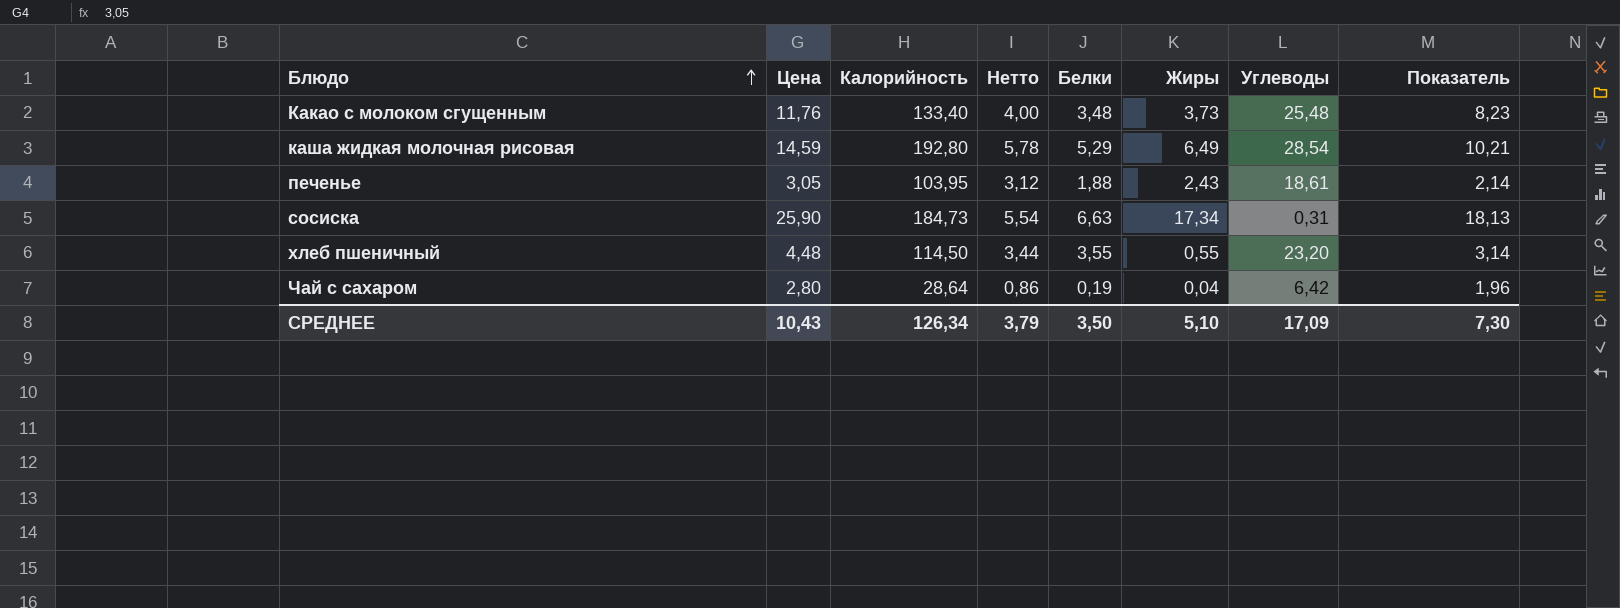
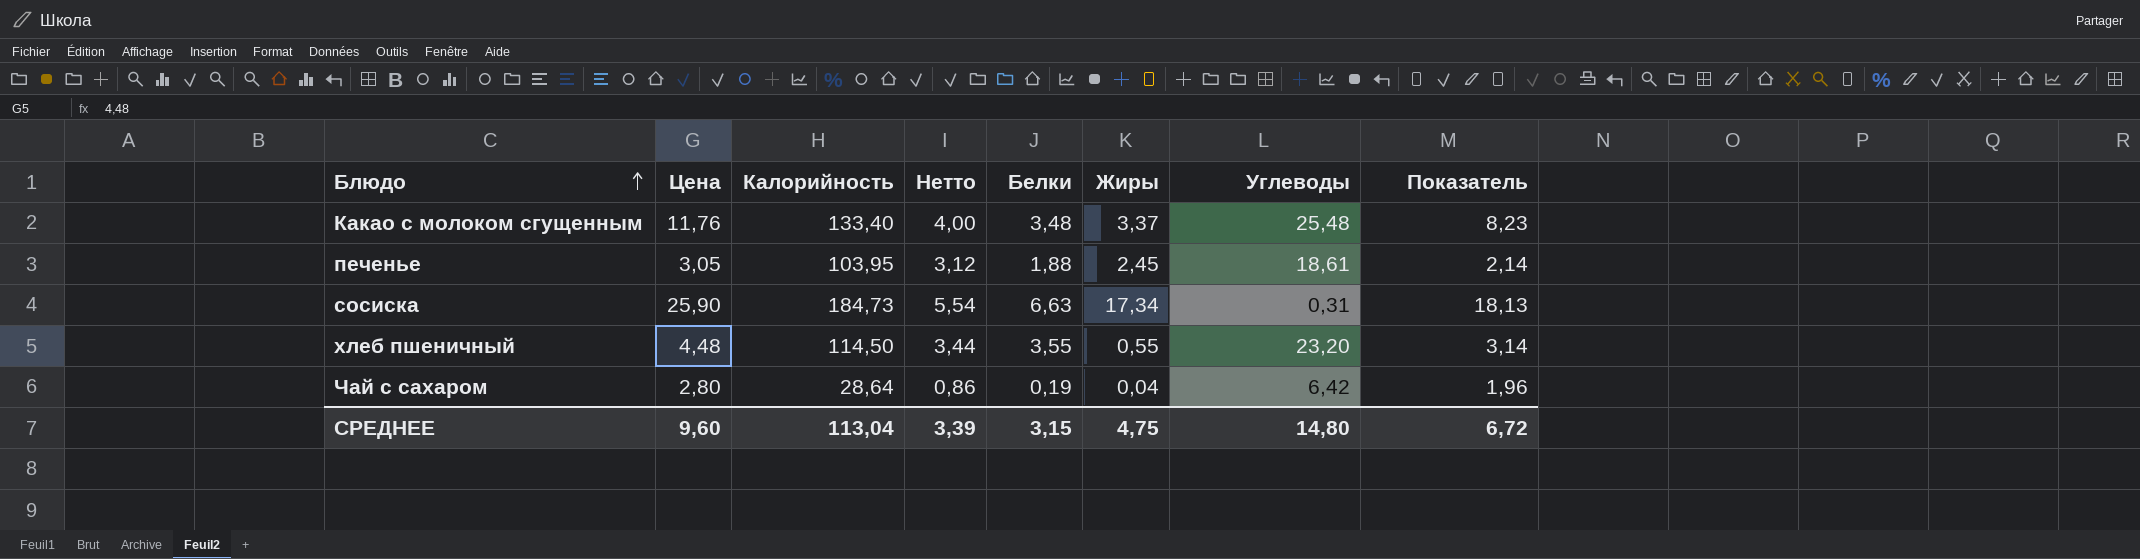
row каша жидкая молочная рисовая: 14,59 | 192,80 | 5,78 | 5,29 | 6,49 | 28,54 | 10,21 -> none
Какао с молоком сгущенным | Жиры: 3,73 -> 3,37
печенье | Жиры: 2,43 -> 2,45
СРЕДНЕЕ | Цена: 10,43 -> 9,60
СРЕДНЕЕ | Калорийность: 126,34 -> 113,04
СРЕДНЕЕ | Нетто: 3,79 -> 3,39
СРЕДНЕЕ | Белки: 3,50 -> 3,15
СРЕДНЕЕ | Жиры: 5,10 -> 4,75
СРЕДНЕЕ | Углеводы: 17,09 -> 14,80
СРЕДНЕЕ | Показатель: 7,30 -> 6,72

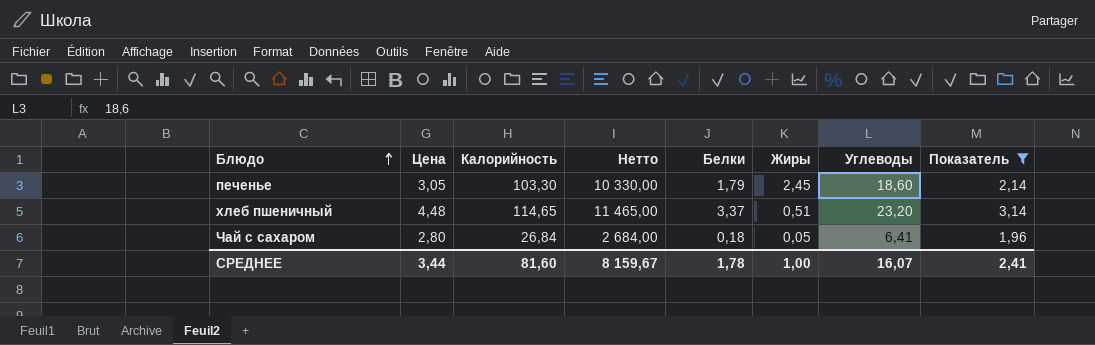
filter: none -> Показатель <= 3,14
column Нетто | formula: [Калорийность] * 0,03 -> [Калорийность] * 100
печенье | Калорийность: 103,95 -> 103,30
печенье | Белки: 1,88 -> 1,79
печенье | Углеводы: 18,61 -> 18,60
хлеб пшеничный | Калорийность: 114,50 -> 114,65
хлеб пшеничный | Белки: 3,55 -> 3,37
хлеб пшеничный | Жиры: 0,55 -> 0,51
Чай с сахаром | Калорийность: 28,64 -> 26,84
Чай с сахаром | Белки: 0,19 -> 0,18
Чай с сахаром | Жиры: 0,04 -> 0,05
Чай с сахаром | Углеводы: 6,42 -> 6,41
СРЕДНЕЕ | Цена: 9,60 -> 3,44
СРЕДНЕЕ | Калорийность: 113,04 -> 81,60
СРЕДНЕЕ | Нетто: 3,39 -> 8 159,67
СРЕДНЕЕ | Белки: 3,15 -> 1,78
СРЕДНЕЕ | Жиры: 4,75 -> 1,00
СРЕДНЕЕ | Углеводы: 14,80 -> 16,07
СРЕДНЕЕ | Показатель: 6,72 -> 2,41

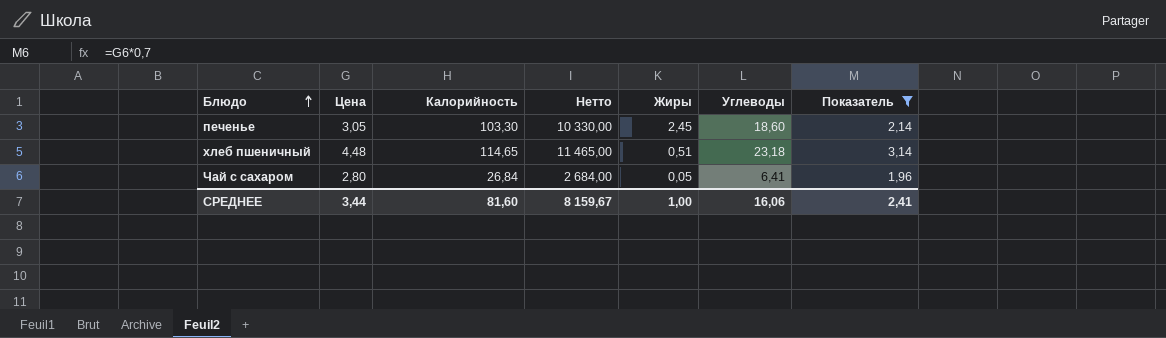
column Белки | position: 5 -> none
хлеб пшеничный | Углеводы: 23,20 -> 23,18
СРЕДНЕЕ | Углеводы: 16,07 -> 16,06

